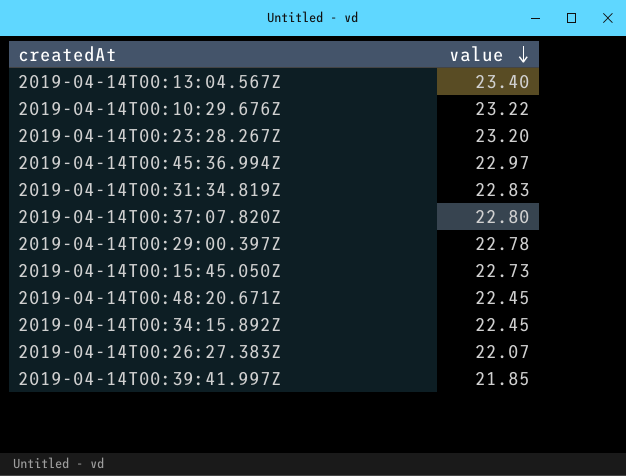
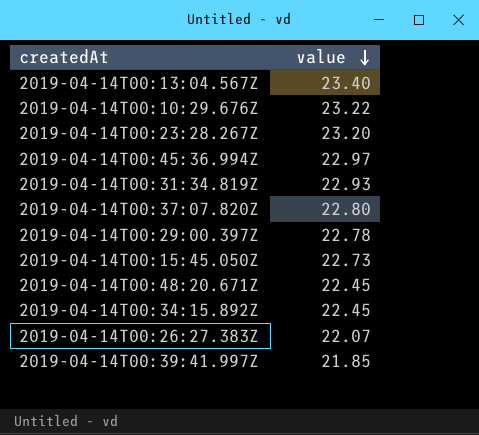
2019-04-14T00:31:34.819Z | value: 22.83 -> 22.93

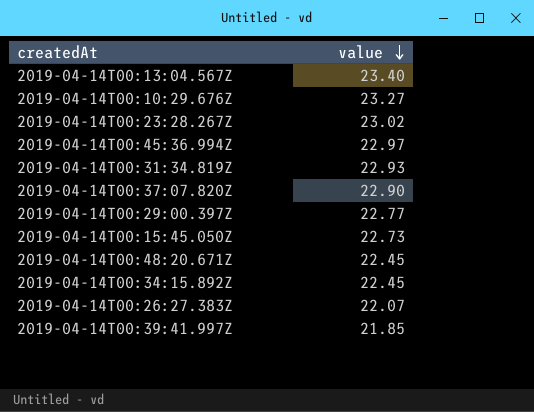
2019-04-14T00:10:29.676Z | value: 23.22 -> 23.27
2019-04-14T00:23:28.267Z | value: 23.20 -> 23.02
2019-04-14T00:37:07.820Z | value: 22.80 -> 22.90
2019-04-14T00:29:00.397Z | value: 22.78 -> 22.77

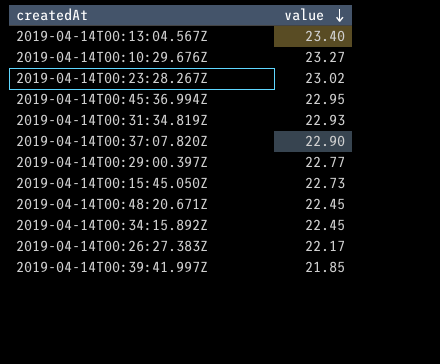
2019-04-14T00:45:36.994Z | value: 22.97 -> 22.95
2019-04-14T00:26:27.383Z | value: 22.07 -> 22.17

